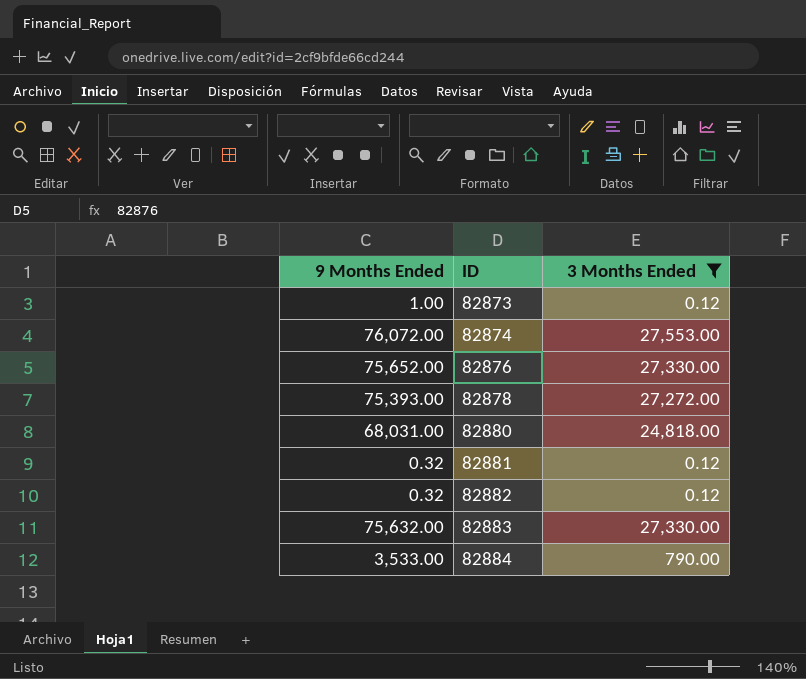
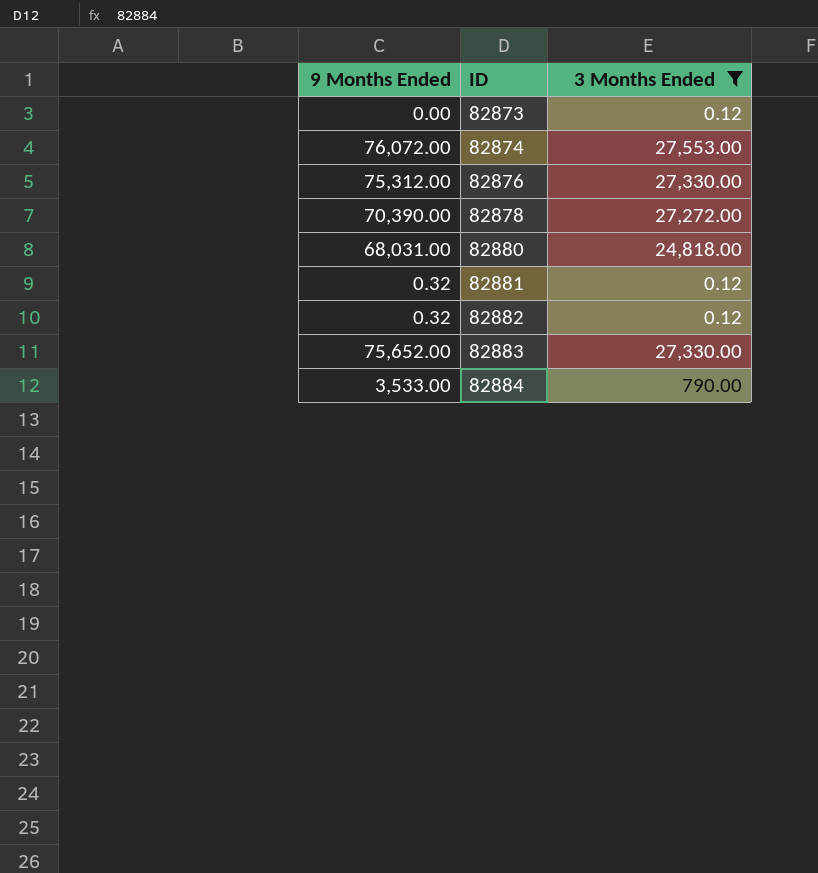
82873 | 9 Months Ended: 1.00 -> 0.00
82876 | 9 Months Ended: 75,652.00 -> 75,312.00
82878 | 9 Months Ended: 75,393.00 -> 70,390.00
82883 | 9 Months Ended: 75,632.00 -> 75,652.00

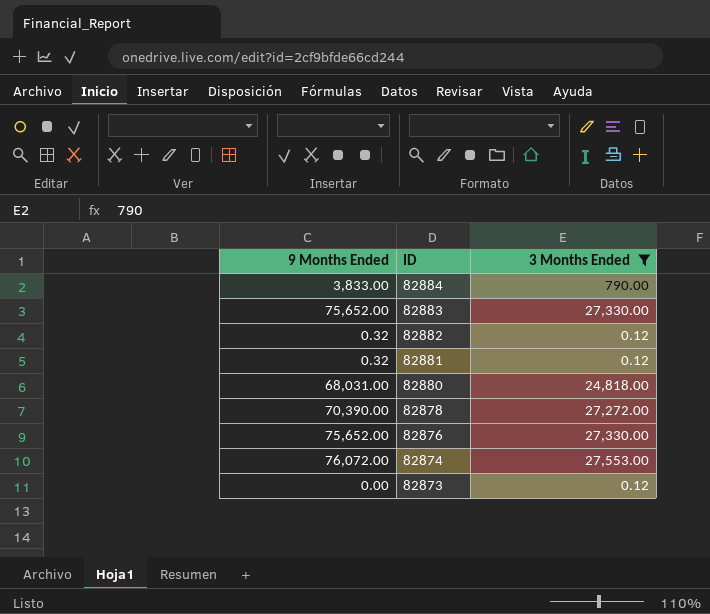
row order: ID ascending -> ID descending
82884 | 9 Months Ended: 3,533.00 -> 3,833.00
82876 | 9 Months Ended: 75,312.00 -> 75,652.00

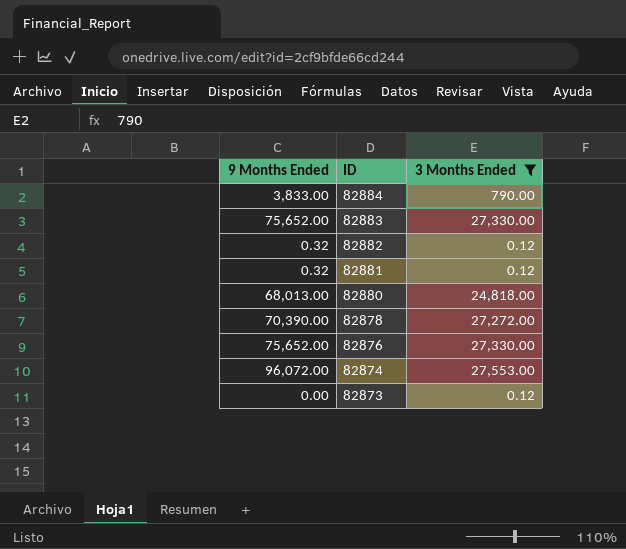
82880 | 9 Months Ended: 68,031.00 -> 68,013.00
82874 | 9 Months Ended: 76,072.00 -> 96,072.00

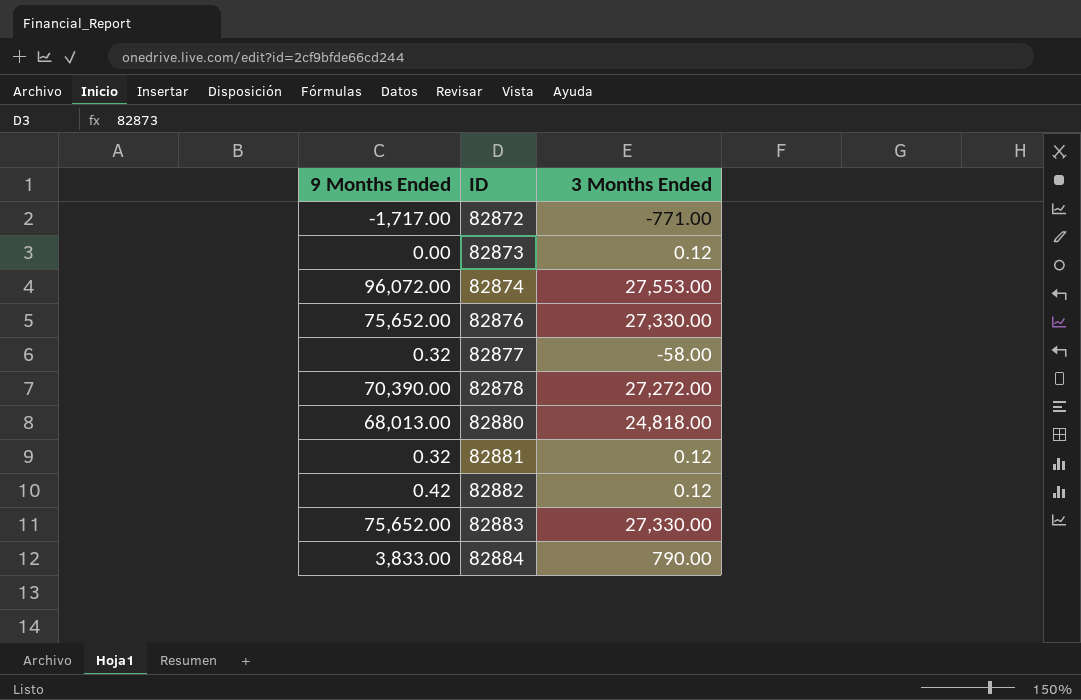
filter: 3 Months Ended >= 0.12 -> none
row order: ID descending -> ID ascending
82882 | 9 Months Ended: 0.32 -> 0.42

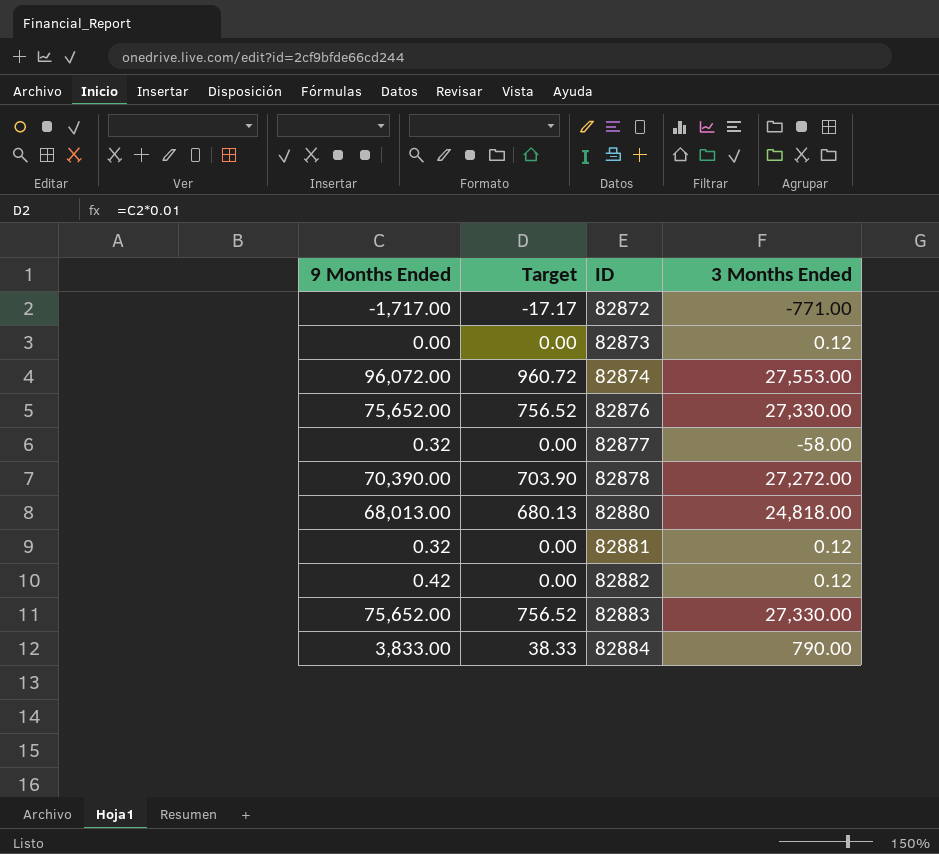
column Target | formula: none -> [9 Months Ended] * 0.01

